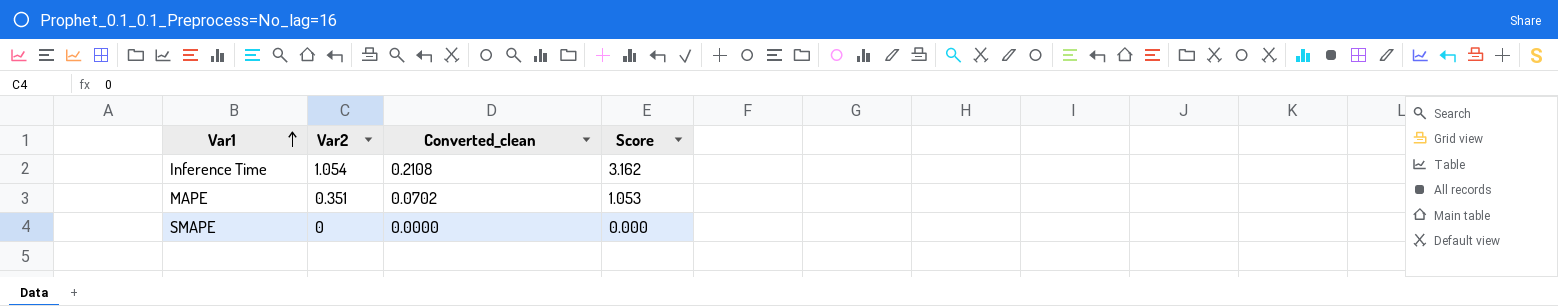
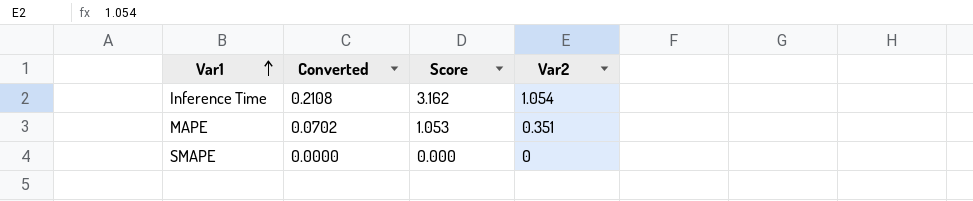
column name: Converted_clean -> Converted
column Var2 | position: 2 -> 4

